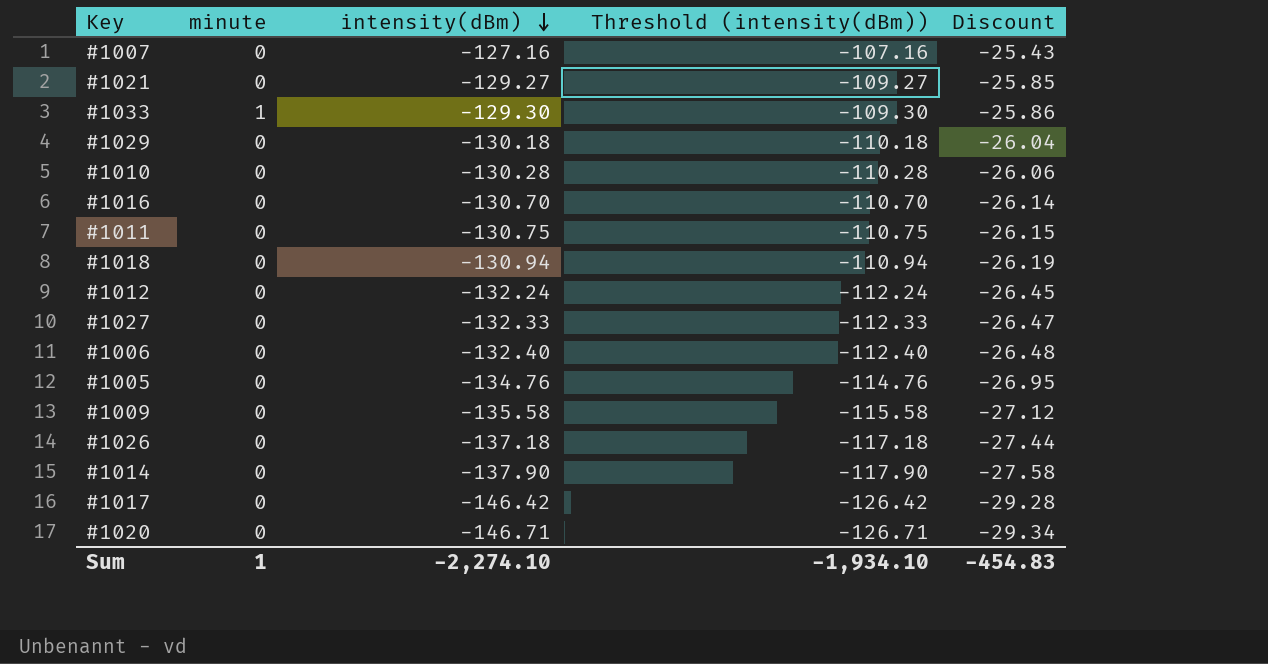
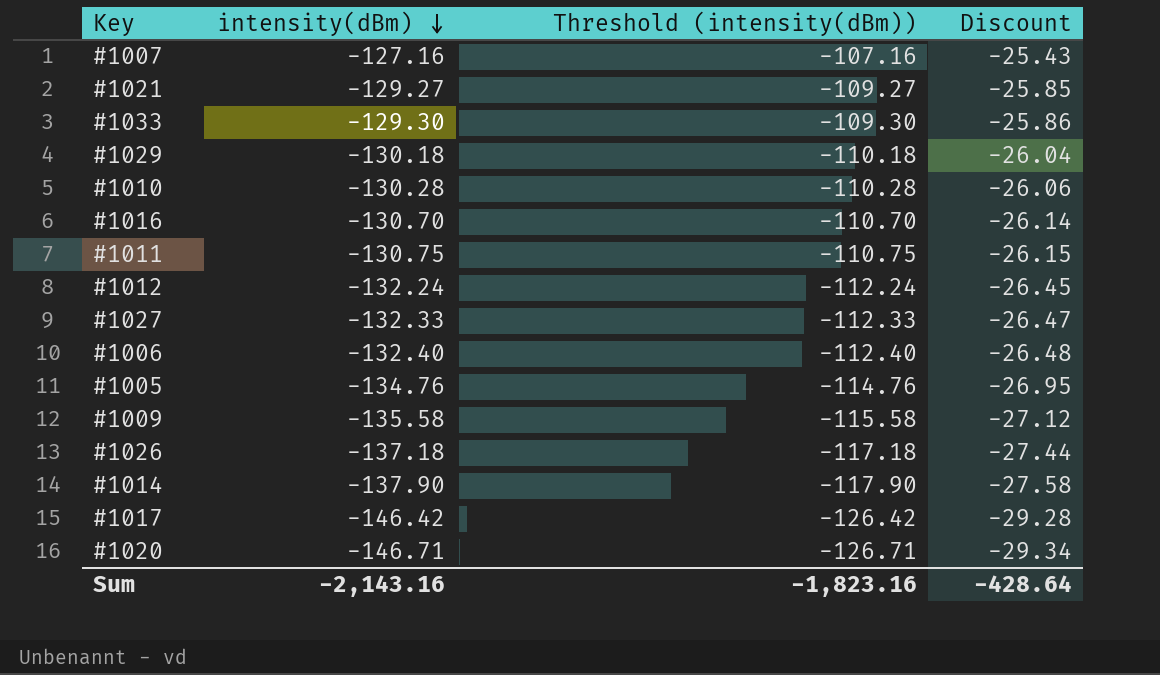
column minute | position: 2 -> none
row #1018: 0 | -130.94 | -110.94 | -26.19 -> none
Sum | intensity(dBm): -2,274.10 -> -2,143.16
Sum | Threshold (intensity(dBm)): -1,934.10 -> -1,823.16
Sum | Discount: -454.83 -> -428.64

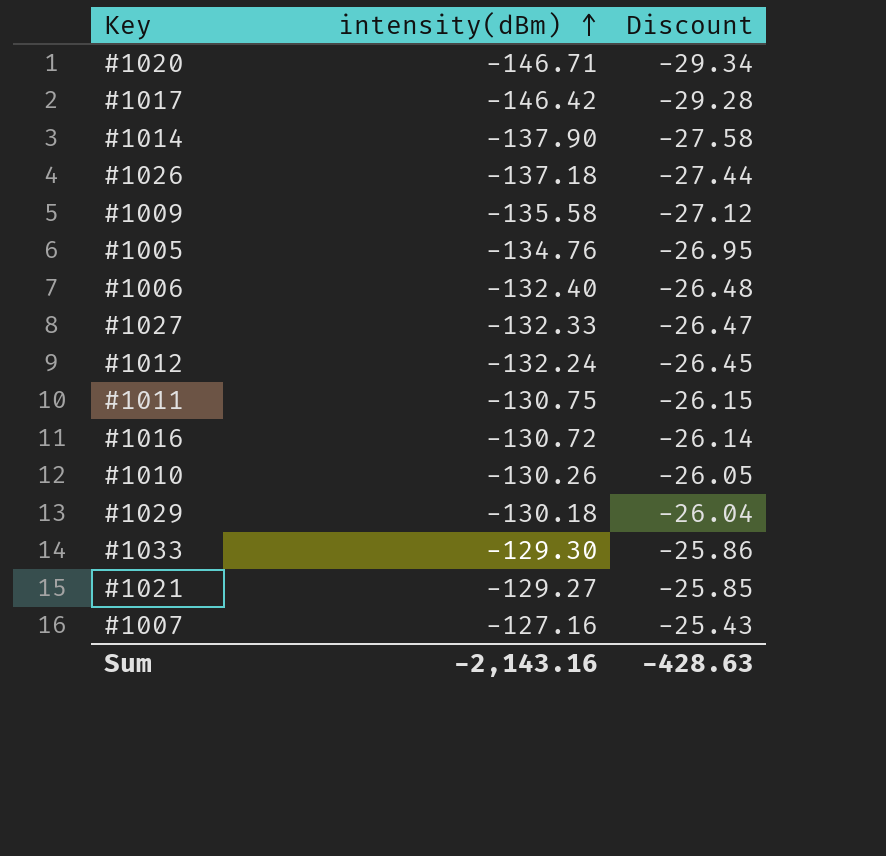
row order: intensity(dBm) descending -> intensity(dBm) ascending
column Threshold (intensity(dBm)) | formula: [intensity(dBm)] + 20 -> none
#1016 | intensity(dBm): -130.70 -> -130.72
#1010 | intensity(dBm): -130.28 -> -130.26
#1010 | Discount: -26.06 -> -26.05
Sum | Discount: -428.64 -> -428.63

